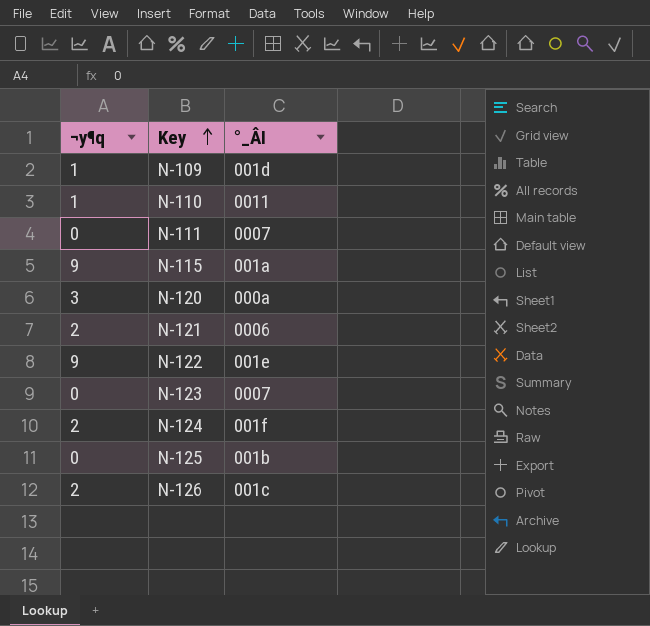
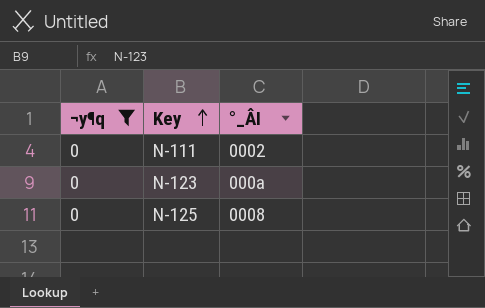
filter: none -> ¬y¶q = 0
N-111 | °_ÂI: 0007 -> 0002
N-123 | °_ÂI: 0007 -> 000a
N-125 | °_ÂI: 001b -> 0008

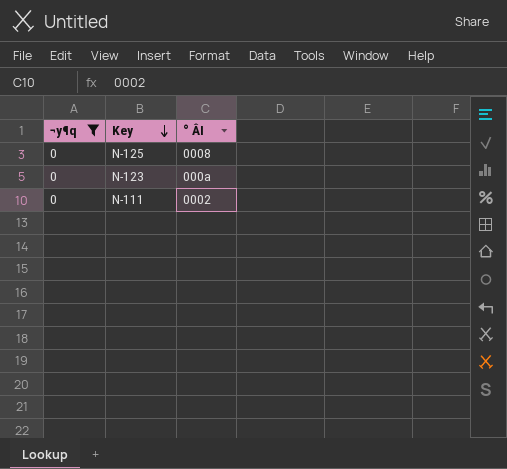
row order: Key ascending -> Key descending
column name: °_ÂI -> ° ÂI

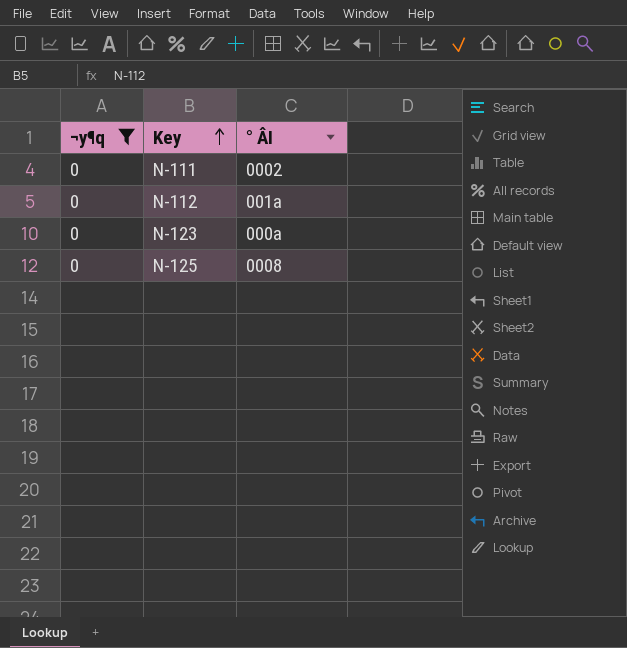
row order: Key descending -> Key ascending
row N-112: none -> 0 | 001a

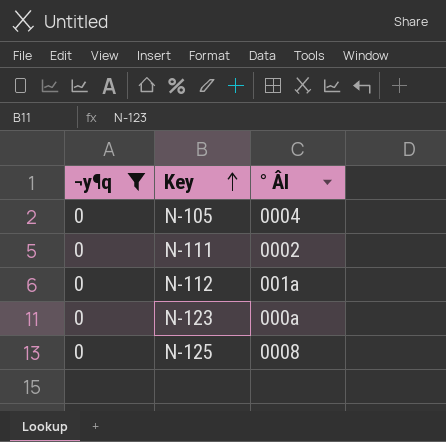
row N-105: none -> 0 | 0004

